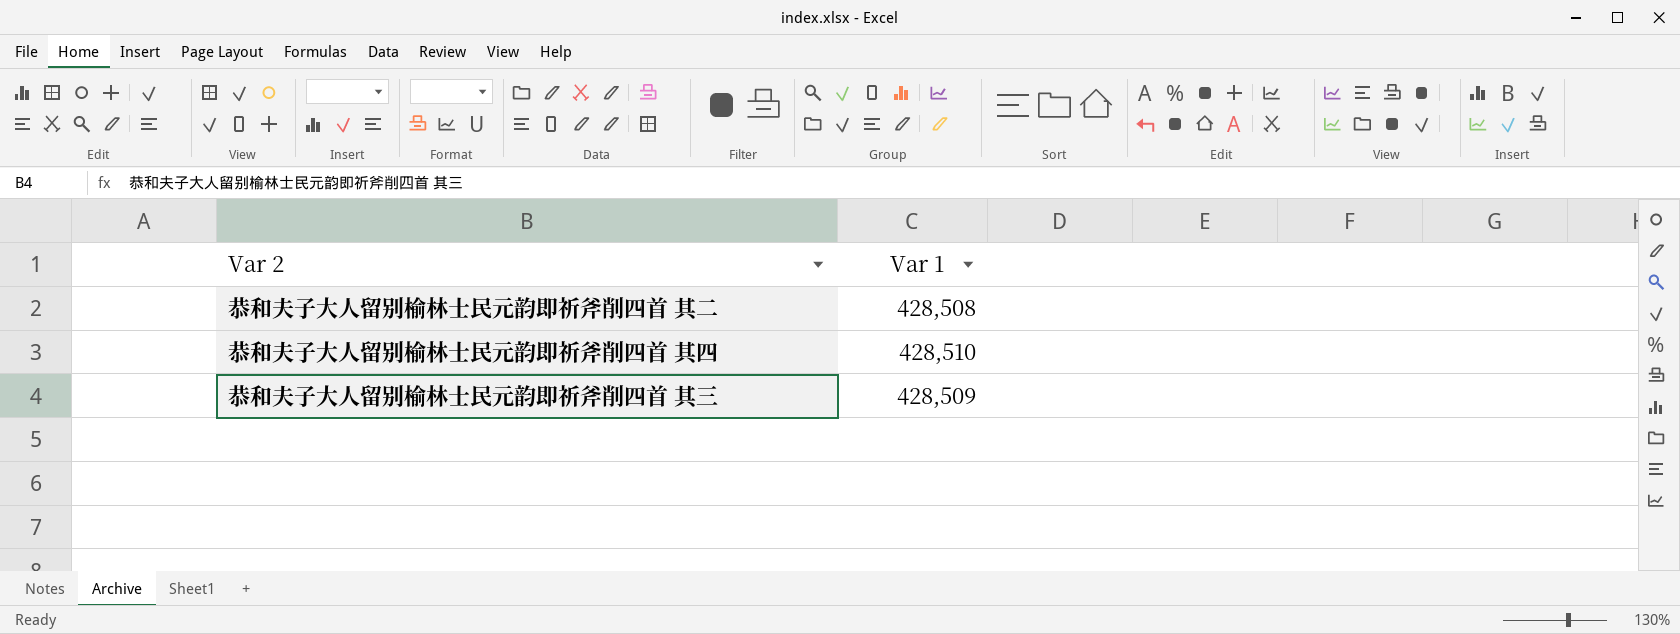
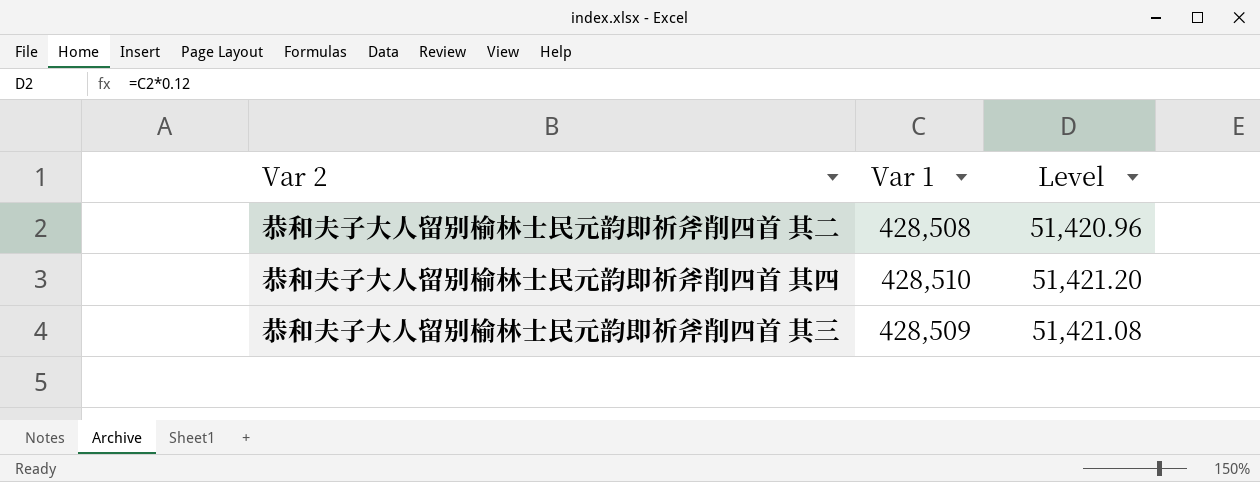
column Level | formula: none -> [Var 1] * 0.12

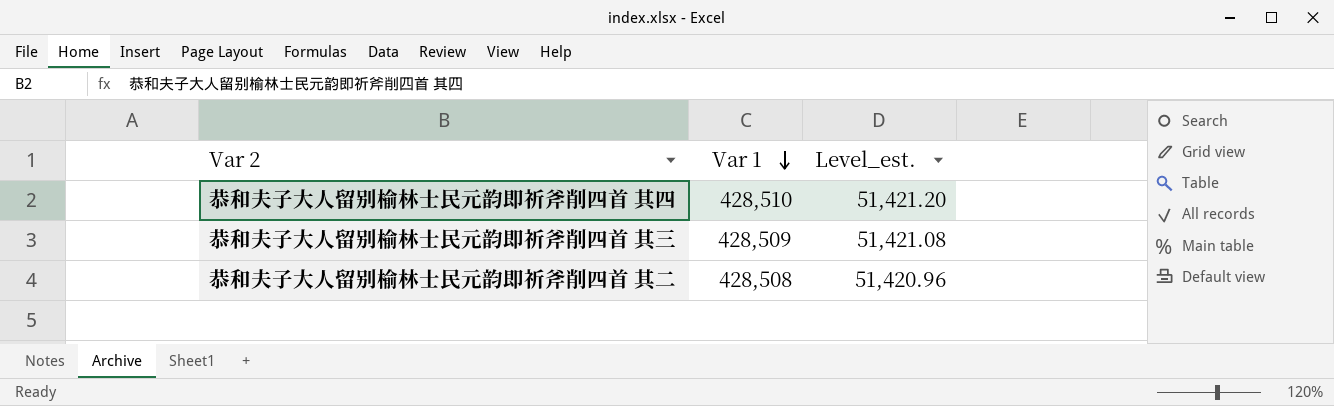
row order: none -> Var 1 descending
column name: Level -> Level_est.

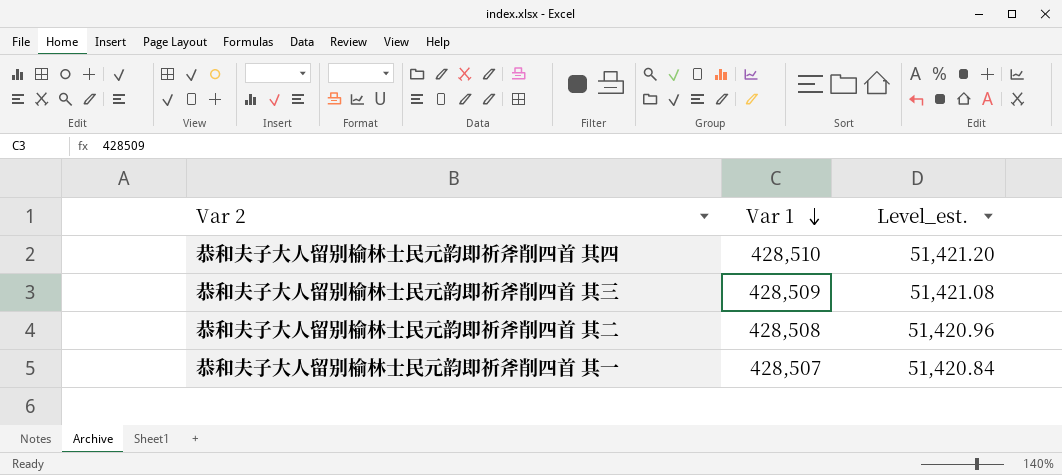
row 恭和夫子大人留别榆林士民元韵即祈斧削四首 其一: none -> 428,507 | 51,420.84

